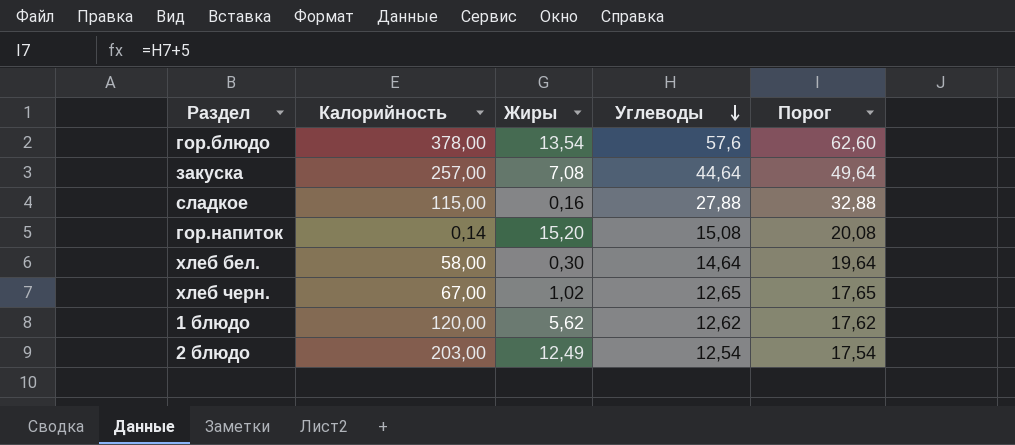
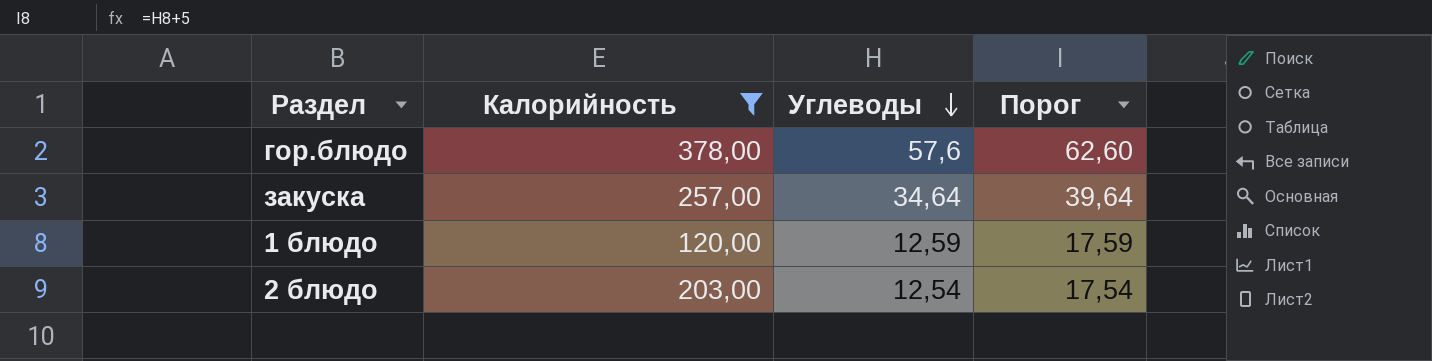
filter: none -> Калорийность >= 120,00
column Жиры | position: 3 -> none
закуска | Углеводы: 44,64 -> 34,64
закуска | Порог: 49,64 -> 39,64
1 блюдо | Углеводы: 12,62 -> 12,59
1 блюдо | Порог: 17,62 -> 17,59

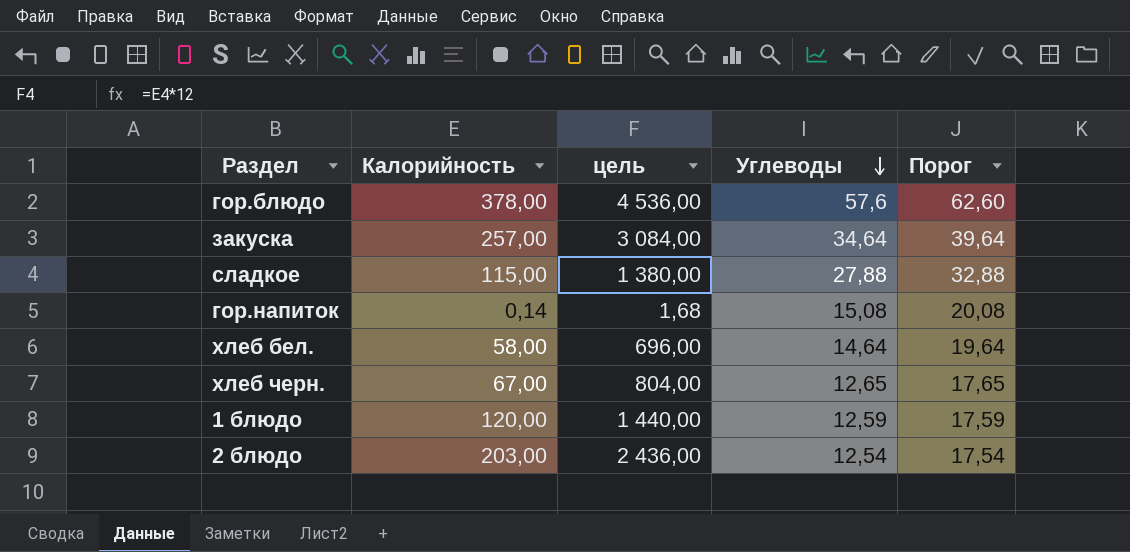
filter: Калорийность >= 120,00 -> none
column цель | formula: none -> [Калорийность] * 12

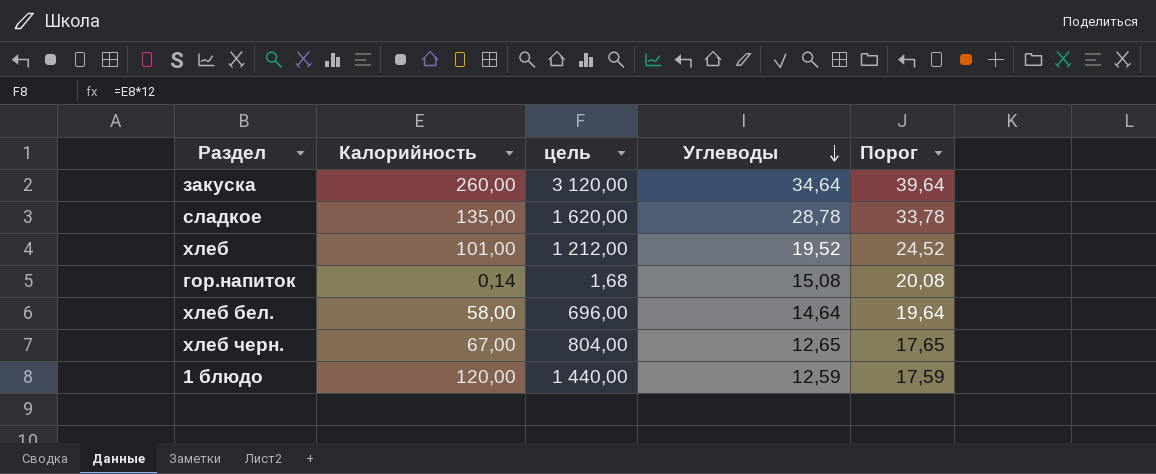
row гор.блюдо: 378,00 | 4 536,00 | 57,6 | 62,60 -> none
row 2 блюдо: 203,00 | 2 436,00 | 12,54 | 17,54 -> none
закуска | Калорийность: 257,00 -> 260,00
закуска | цель: 3 084,00 -> 3 120,00
сладкое | Калорийность: 115,00 -> 135,00
сладкое | цель: 1 380,00 -> 1 620,00
сладкое | Углеводы: 27,88 -> 28,78
сладкое | Порог: 32,88 -> 33,78
row хлеб: none -> 101,00 | 1 212,00 | 19,52 | 24,52

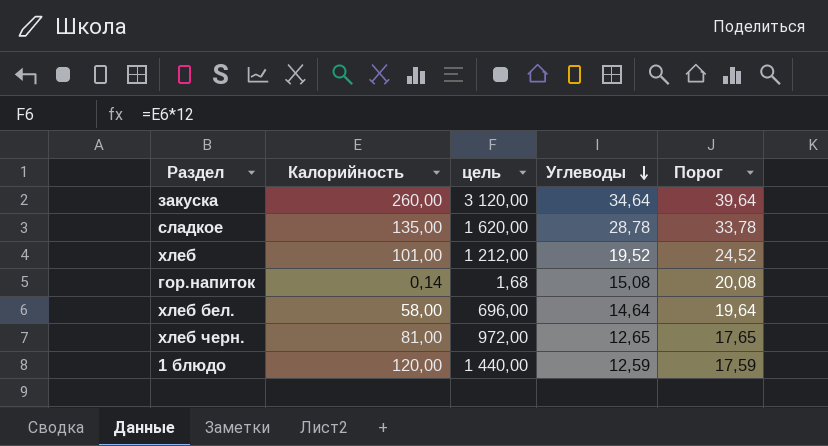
хлеб черн. | Калорийность: 67,00 -> 81,00
хлеб черн. | цель: 804,00 -> 972,00

